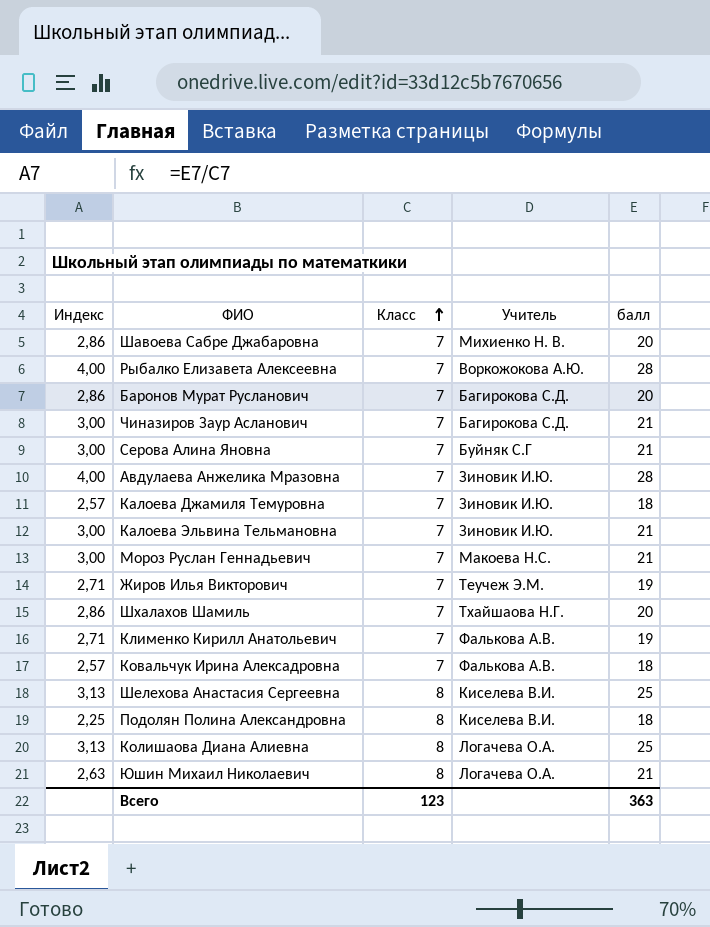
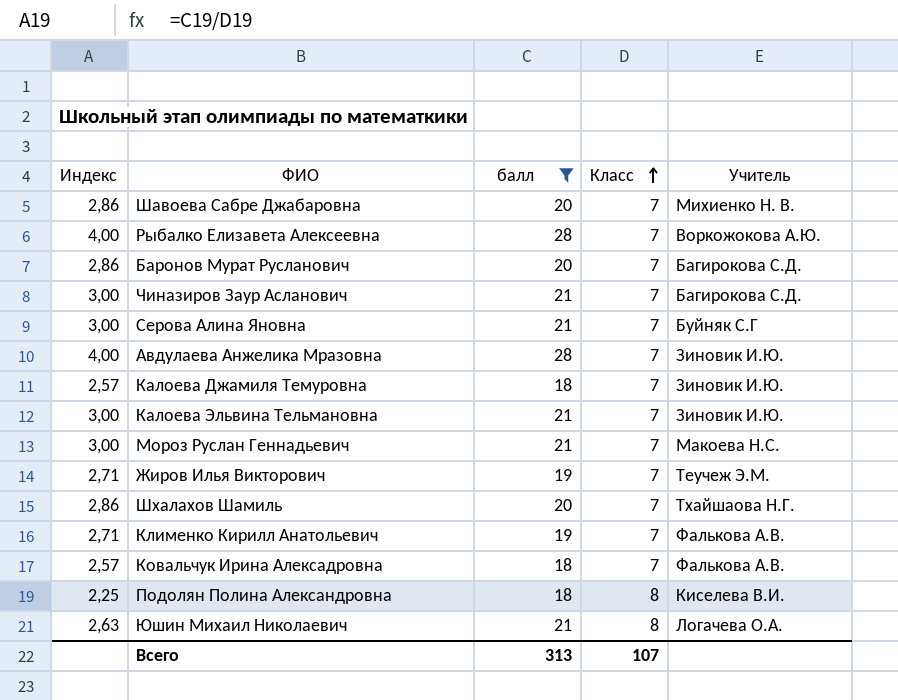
filter: none -> балл != 25
column балл | position: 5 -> 3
Всего | балл: 363 -> 313
Всего | Класс: 123 -> 107

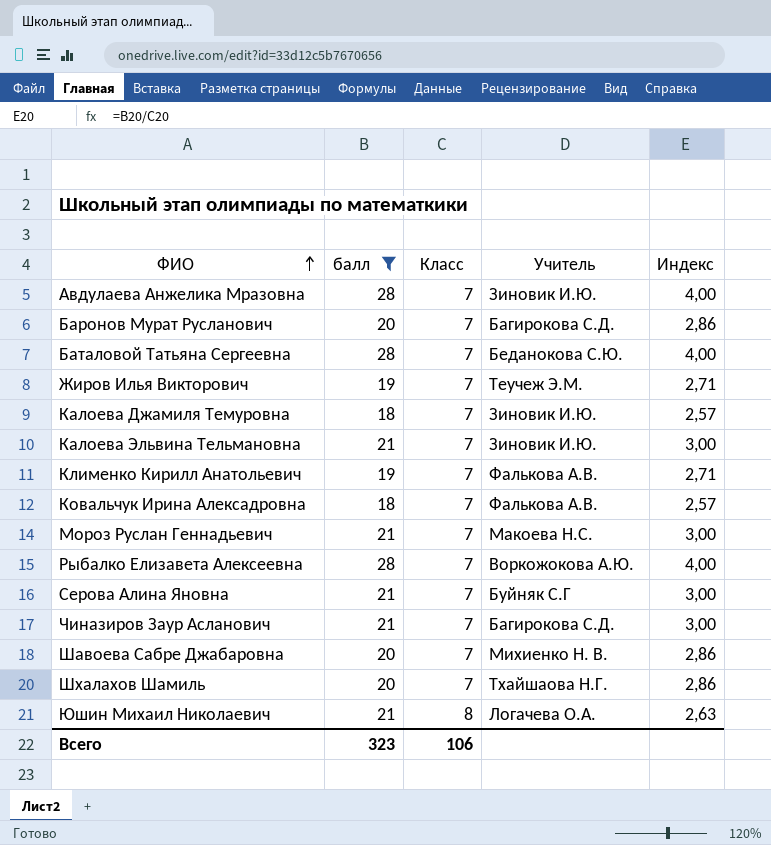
row order: Класс ascending -> ФИО ascending
column Индекс | position: 1 -> 5
row Подолян Полина Александровна: 2,25 | 18 | 8 | Киселева В.И. -> none
row Баталовой Татьяна Сергеевна: none -> 28 | 7 | Беданокова С.Ю. | 4,00
Всего | балл: 313 -> 323
Всего | Класс: 107 -> 106

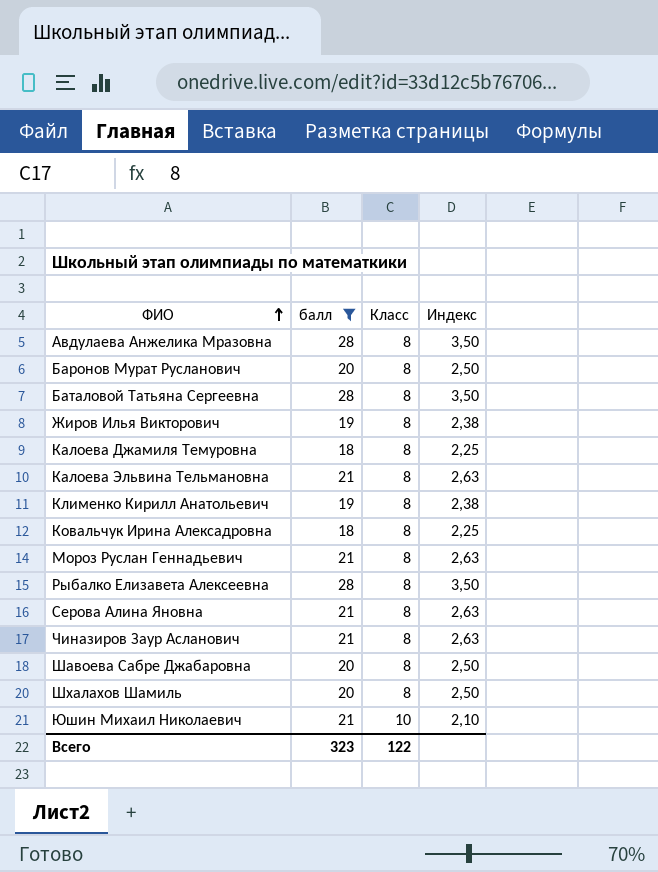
column Учитель | position: 4 -> none
Авдулаева Анжелика Мразовна | Класс: 7 -> 8
Авдулаева Анжелика Мразовна | Индекс: 4,00 -> 3,50
Баронов Мурат Русланович | Класс: 7 -> 8
Баронов Мурат Русланович | Индекс: 2,86 -> 2,50
Баталовой Татьяна Сергеевна | Класс: 7 -> 8
Баталовой Татьяна Сергеевна | Индекс: 4,00 -> 3,50
Жиров Илья Викторович | Класс: 7 -> 8
Жиров Илья Викторович | Индекс: 2,71 -> 2,38
Калоева Джамиля Темуровна | Класс: 7 -> 8
Калоева Джамиля Темуровна | Индекс: 2,57 -> 2,25
Калоева Эльвина Тельмановна | Класс: 7 -> 8
Калоева Эльвина Тельмановна | Индекс: 3,00 -> 2,63
Клименко Кирилл Анатольевич | Класс: 7 -> 8
Клименко Кирилл Анатольевич | Индекс: 2,71 -> 2,38
Ковальчук Ирина Алексадровна | Класс: 7 -> 8
Ковальчук Ирина Алексадровна | Индекс: 2,57 -> 2,25
Мороз Руслан Геннадьевич | Класс: 7 -> 8
Мороз Руслан Геннадьевич | Индекс: 3,00 -> 2,63
Рыбалко Елизавета Алексеевна | Класс: 7 -> 8
Рыбалко Елизавета Алексеевна | Индекс: 4,00 -> 3,50
Серова Алина Яновна | Класс: 7 -> 8
Серова Алина Яновна | Индекс: 3,00 -> 2,63
Чиназиров Заур Асланович | Класс: 7 -> 8
Чиназиров Заур Асланович | Индекс: 3,00 -> 2,63
Шавоева Сабре Джабаровна | Класс: 7 -> 8
Шавоева Сабре Джабаровна | Индекс: 2,86 -> 2,50
Шхалахов Шамиль | Класс: 7 -> 8
Шхалахов Шамиль | Индекс: 2,86 -> 2,50
Юшин Михаил Николаевич | Класс: 8 -> 10
Юшин Михаил Николаевич | Индекс: 2,63 -> 2,10
Всего | Класс: 106 -> 122

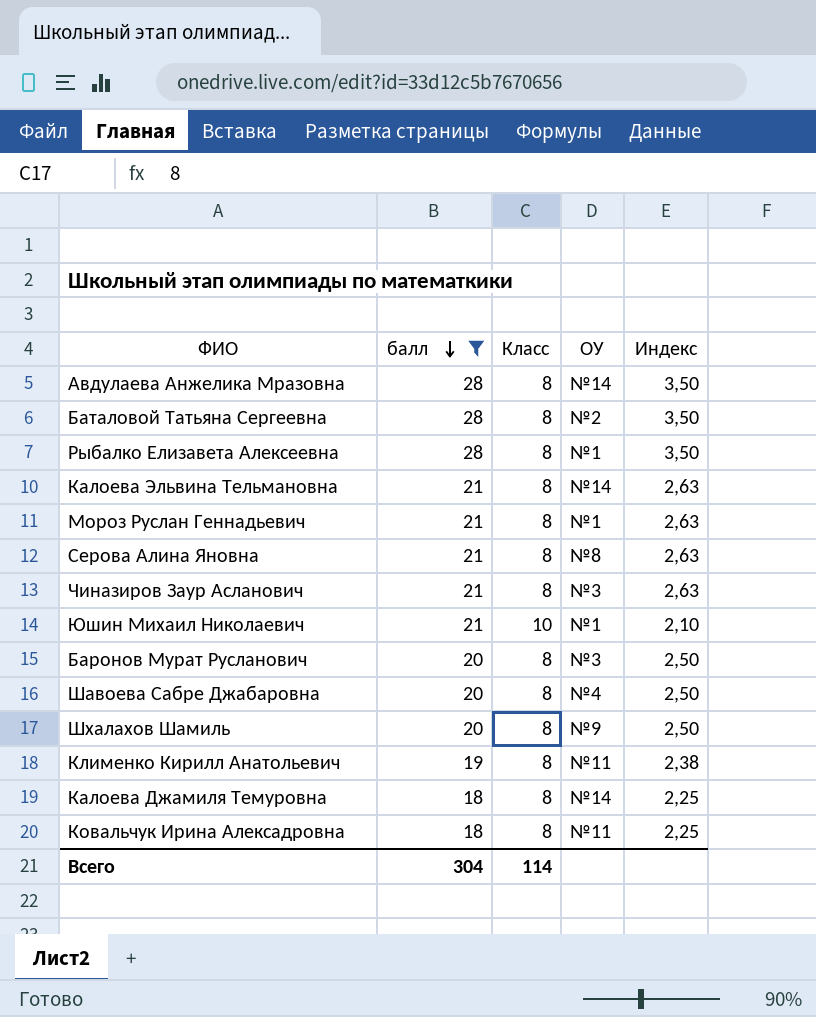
row order: ФИО ascending -> балл descending
column ОУ | position: none -> 4
row Жиров Илья Викторович: 19 | 8 | 2,38 -> none
Всего | балл: 323 -> 304
Всего | Класс: 122 -> 114

